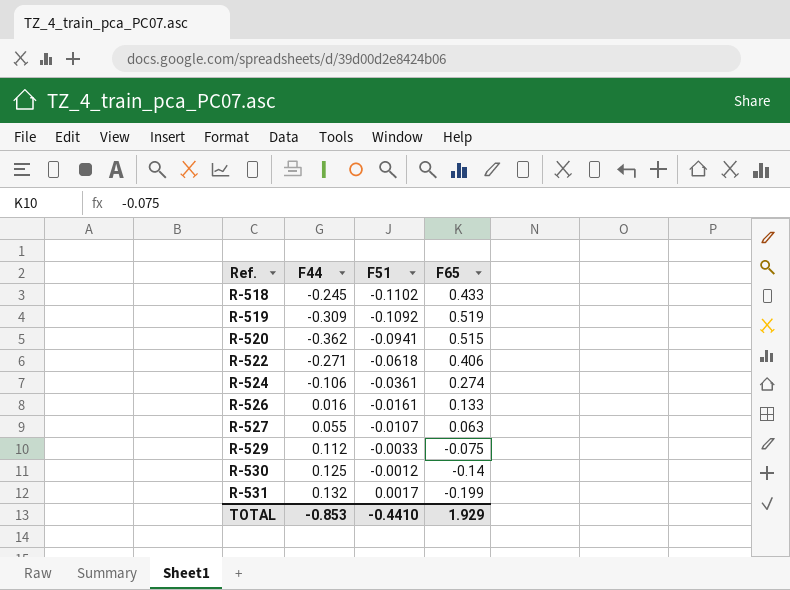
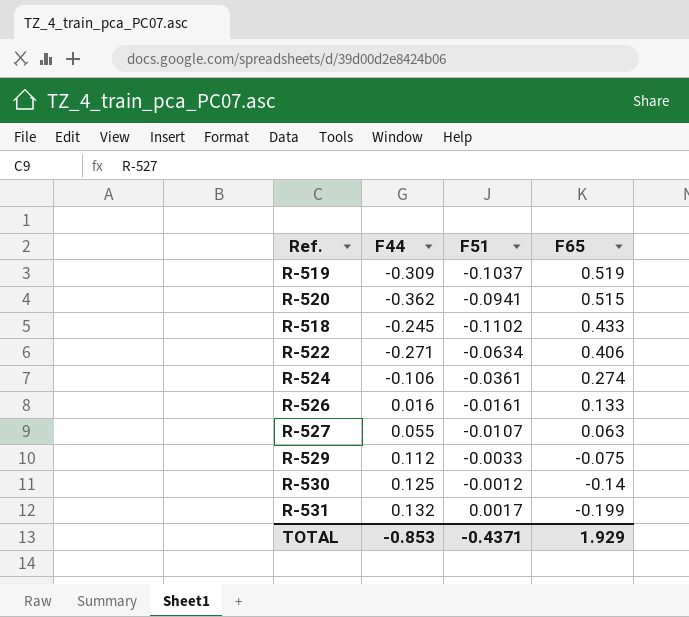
row order: Ref. ascending -> F65 descending
R-519 | F51: -0.1092 -> -0.1037
R-522 | F51: -0.0618 -> -0.0634
TOTAL | F51: -0.4410 -> -0.4371

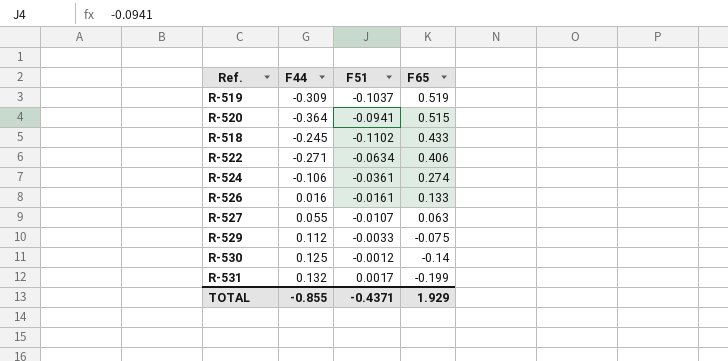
R-520 | F44: -0.362 -> -0.364
TOTAL | F44: -0.853 -> -0.855

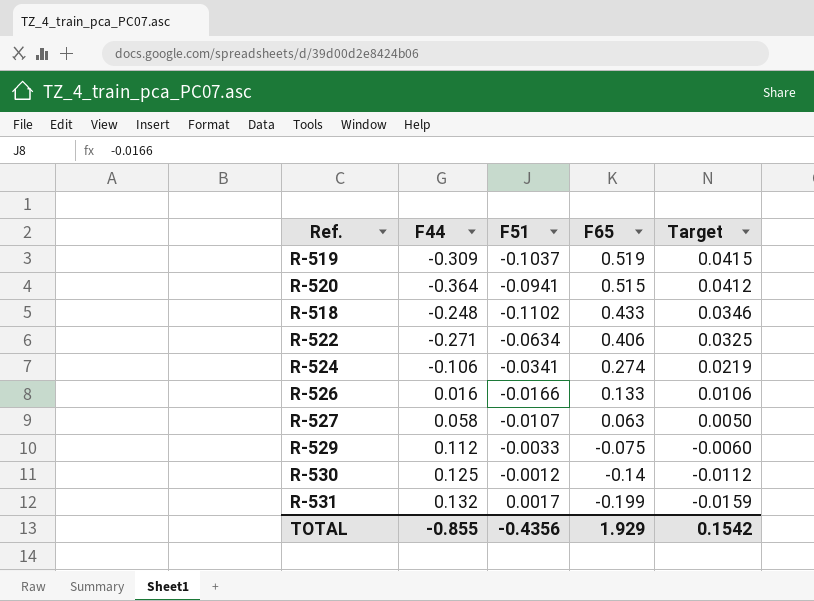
column Target | formula: none -> [F65] * 0.08
R-518 | F44: -0.245 -> -0.248
R-524 | F51: -0.0361 -> -0.0341
R-526 | F51: -0.0161 -> -0.0166
R-527 | F44: 0.055 -> 0.058
TOTAL | F51: -0.4371 -> -0.4356

